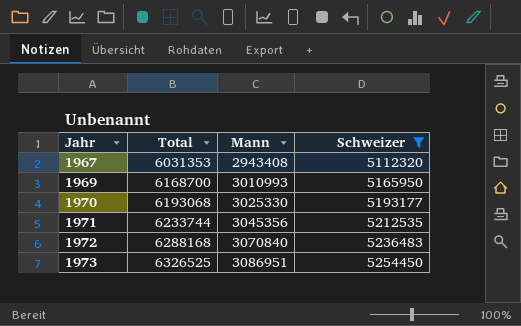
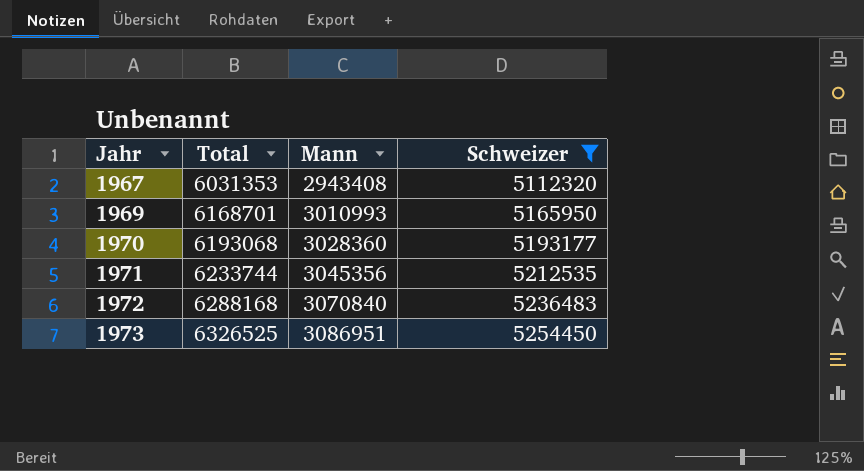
1969 | Total: 6168700 -> 6168701
1970 | Mann: 3025330 -> 3028360

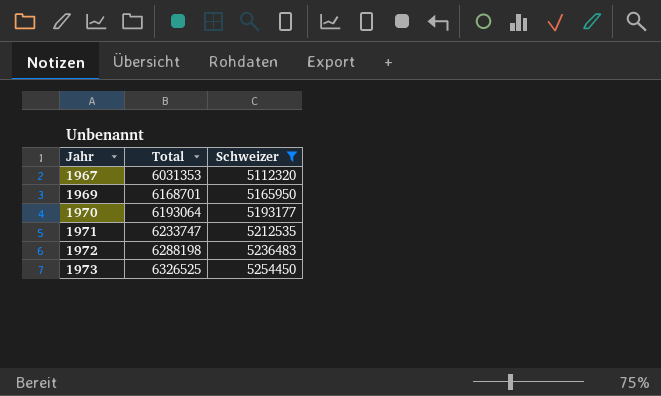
column Mann | position: 3 -> none
1970 | Total: 6193068 -> 6193064
1971 | Total: 6233744 -> 6233747
1972 | Total: 6288168 -> 6288198

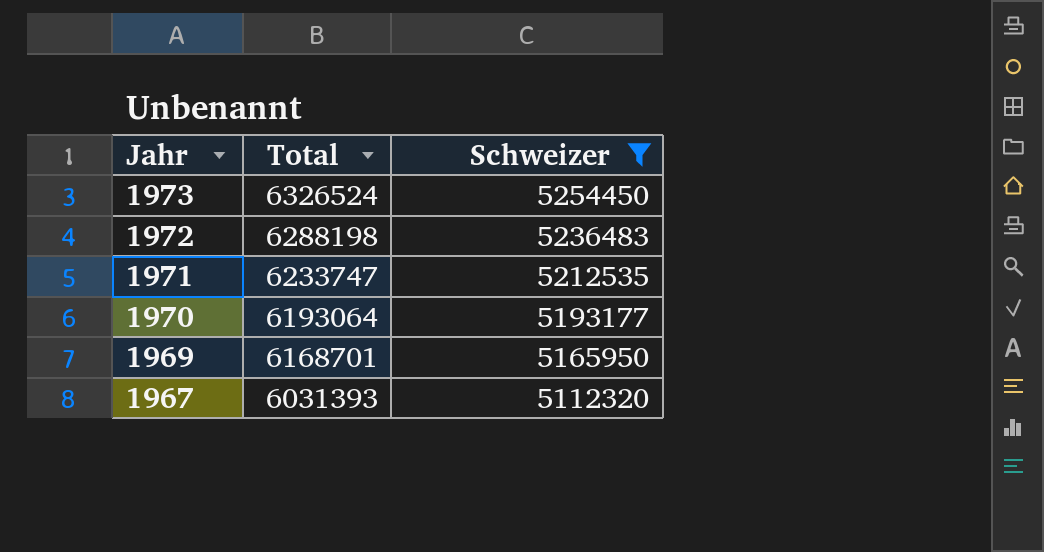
row order: Jahr ascending -> Jahr descending
1973 | Total: 6326525 -> 6326524
1967 | Total: 6031353 -> 6031393

